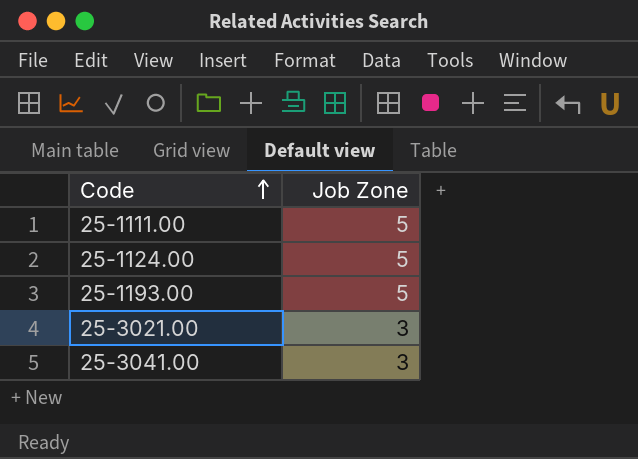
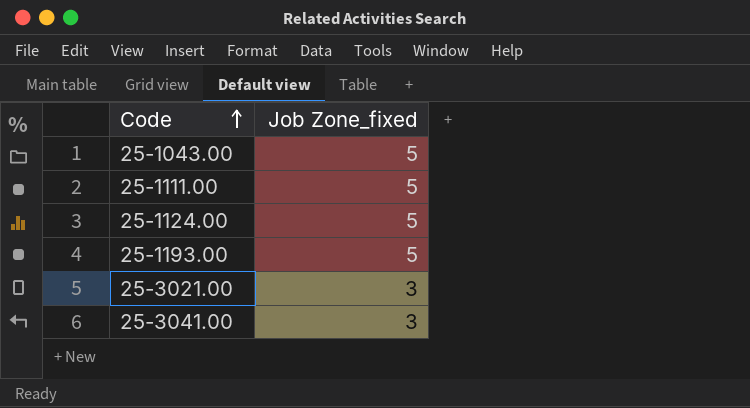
column name: Job Zone -> Job Zone_fixed
row 25-1043.00: none -> 5

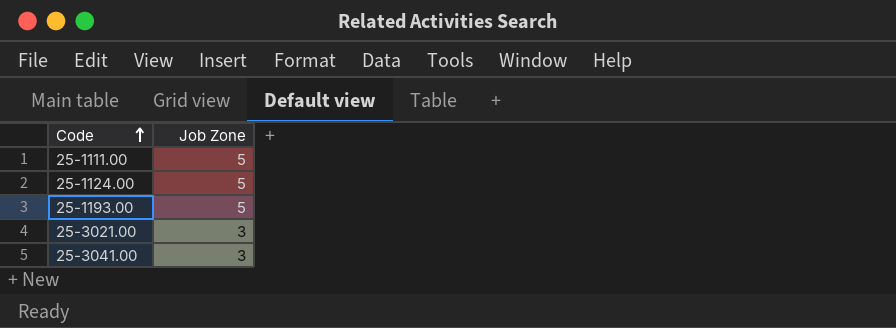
column name: Job Zone_fixed -> Job Zone
row 25-1043.00: 5 -> none

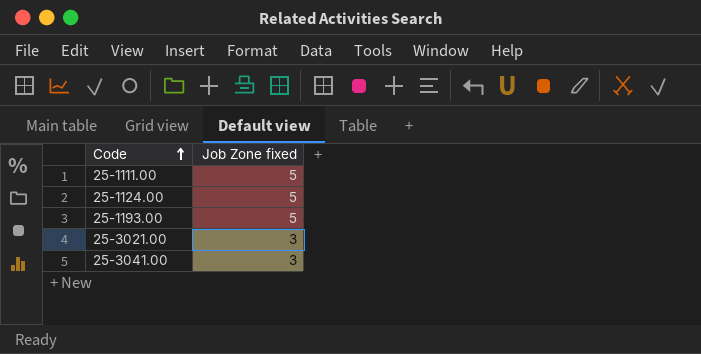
column name: Job Zone -> Job Zone fixed

